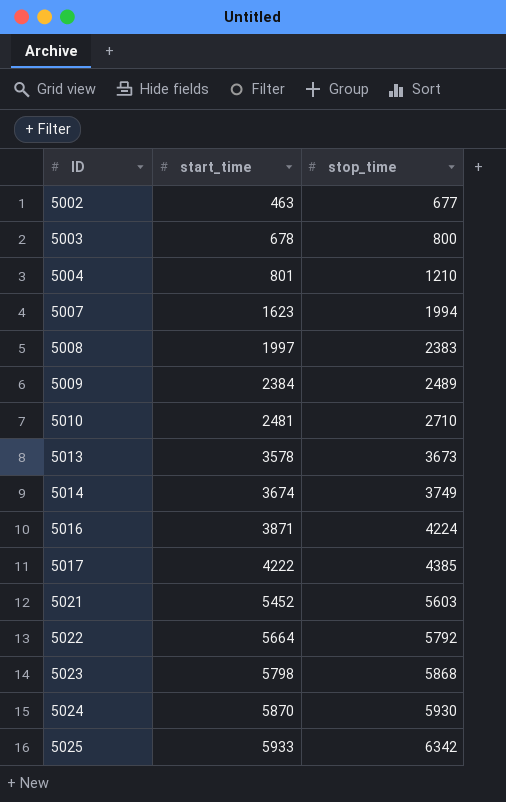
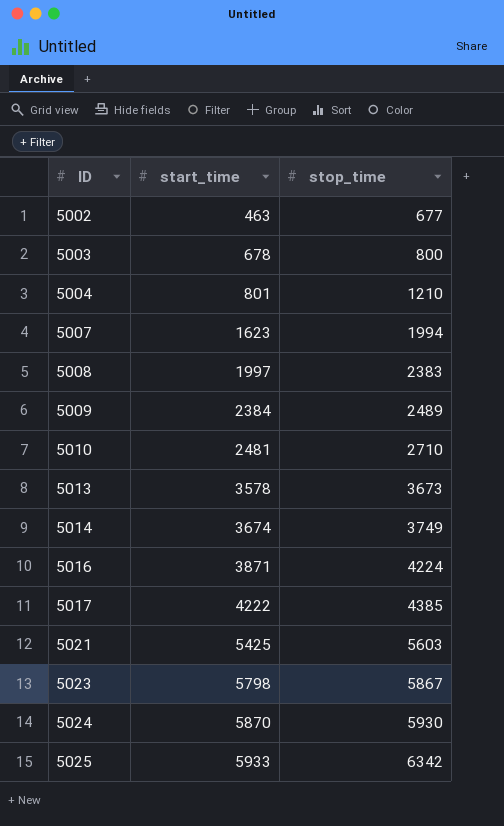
row 5022: 5664 | 5792 -> none
5021 | start_time: 5452 -> 5425
5023 | stop_time: 5868 -> 5867

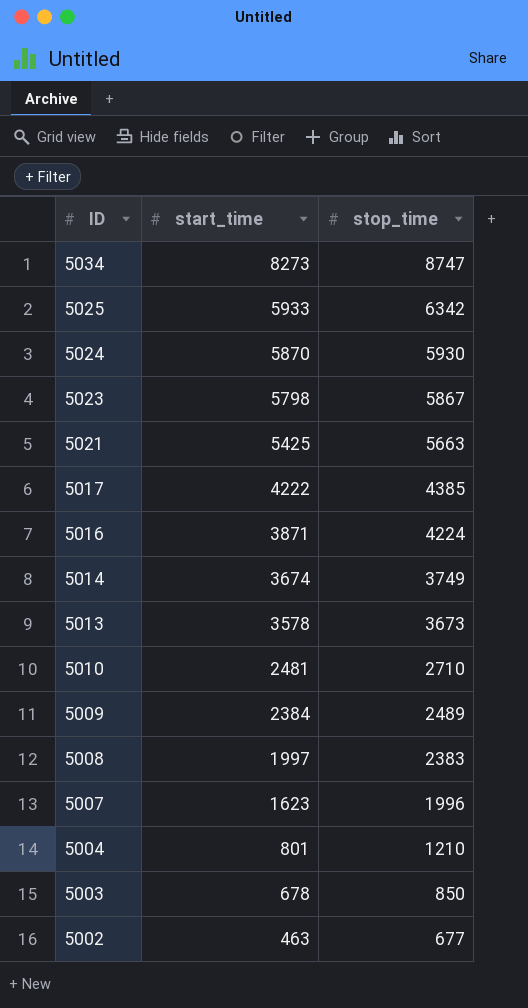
row order: ID ascending -> ID descending
row 5034: none -> 8273 | 8747
5021 | stop_time: 5603 -> 5663
5007 | stop_time: 1994 -> 1996
5003 | stop_time: 800 -> 850

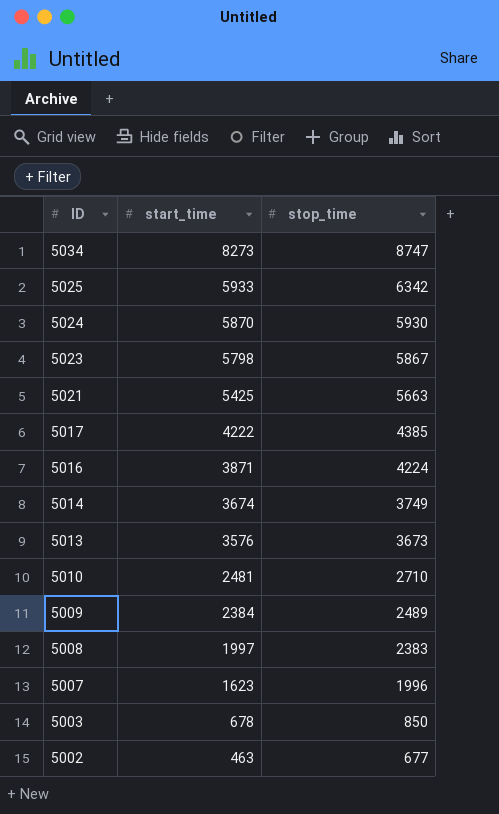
row 5004: 801 | 1210 -> none
5013 | start_time: 3578 -> 3576

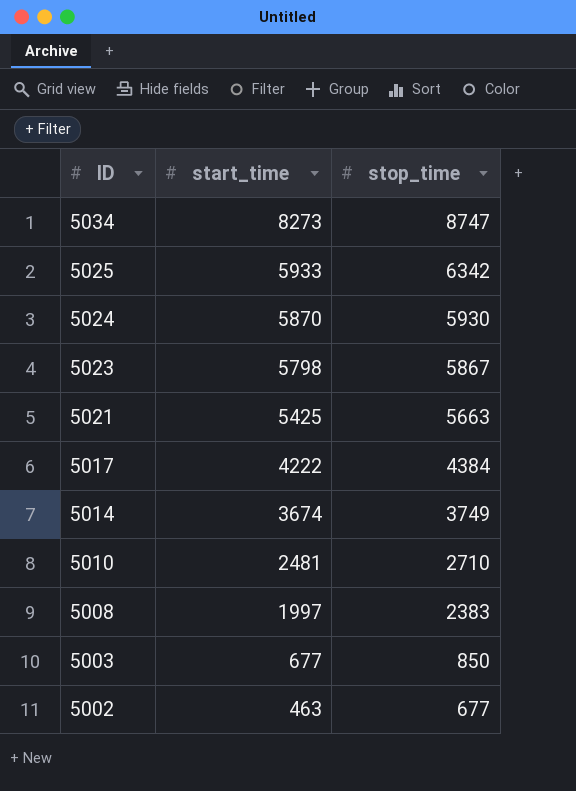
row 5016: 3871 | 4224 -> none
row 5013: 3576 | 3673 -> none
row 5009: 2384 | 2489 -> none
row 5007: 1623 | 1996 -> none
5017 | stop_time: 4385 -> 4384
5003 | start_time: 678 -> 677

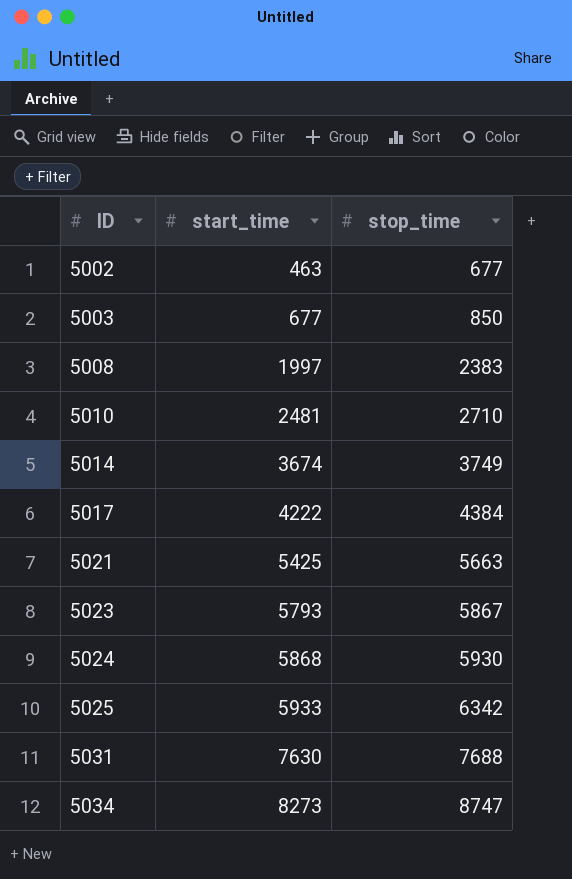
row order: ID descending -> ID ascending
5023 | start_time: 5798 -> 5793
5024 | start_time: 5870 -> 5868
row 5031: none -> 7630 | 7688

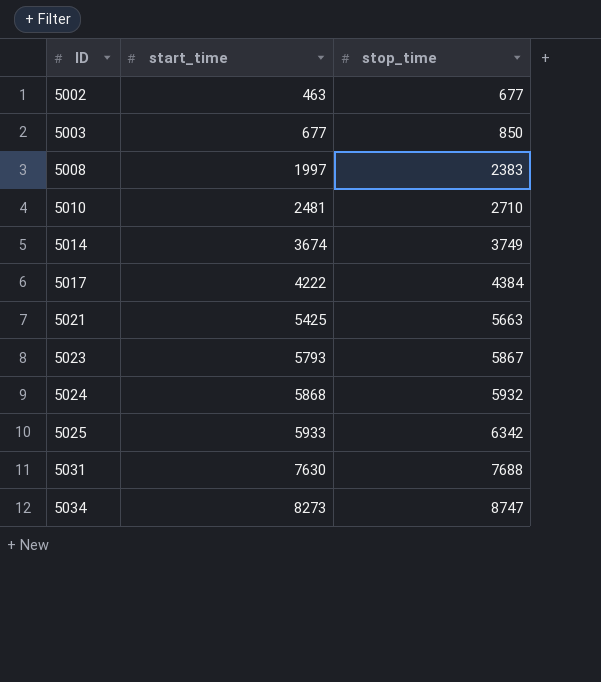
5024 | stop_time: 5930 -> 5932

